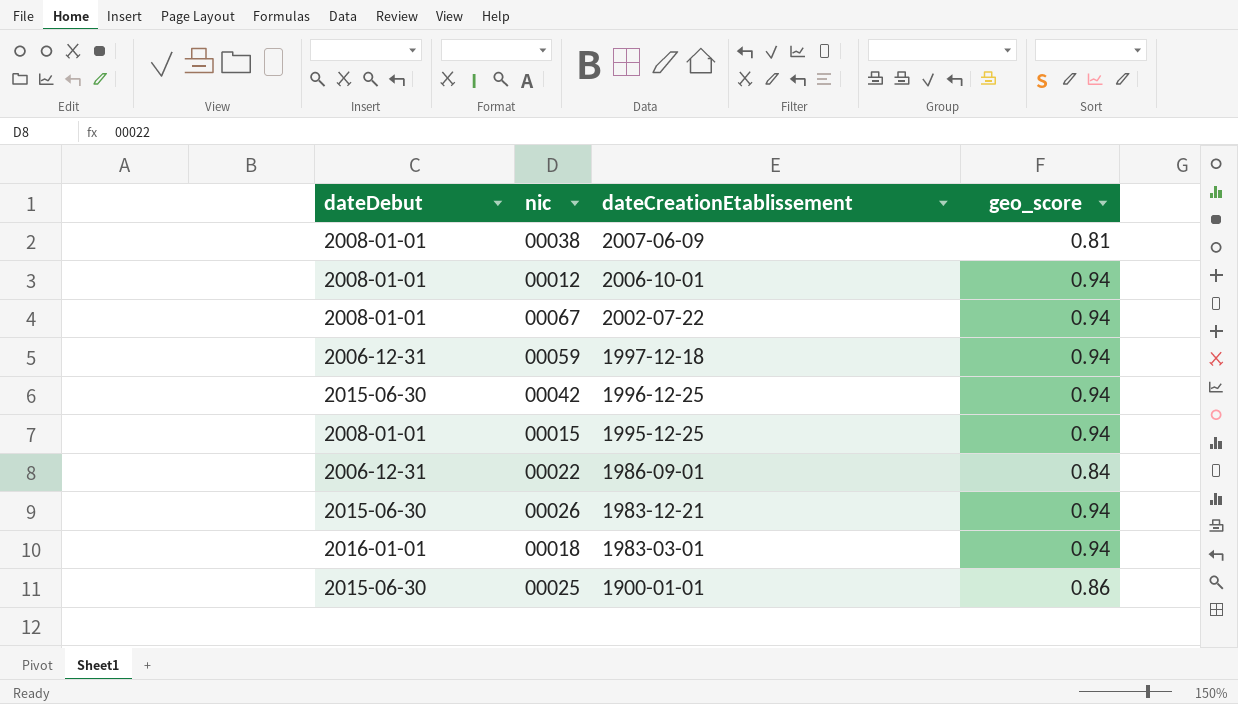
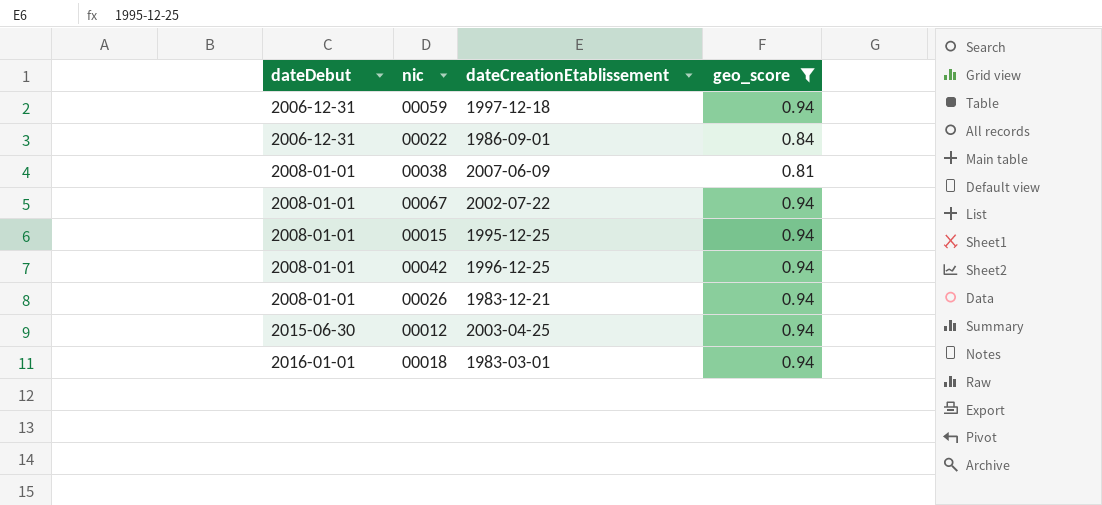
filter: none -> geo_score != 0.86
row order: dateCreationEtablissement descending -> dateDebut ascending
00042 | dateDebut: 2015-06-30 -> 2008-01-01
00026 | dateDebut: 2015-06-30 -> 2008-01-01
00012 | dateDebut: 2008-01-01 -> 2015-06-30
00012 | dateCreationEtablissement: 2006-10-01 -> 2003-04-25

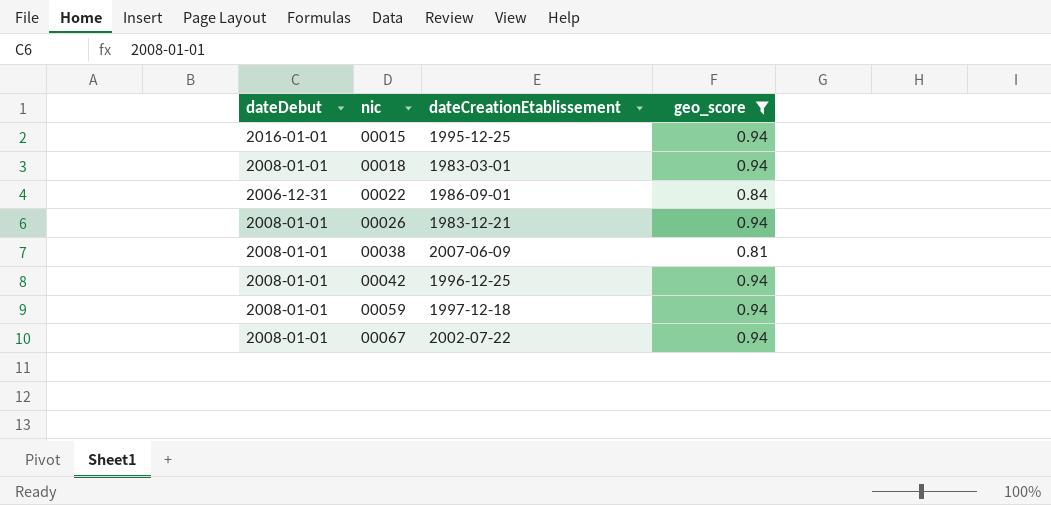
row order: dateDebut ascending -> nic ascending
row 00012: 2015-06-30 | 2003-04-25 | 0.94 -> none
00015 | dateDebut: 2008-01-01 -> 2016-01-01
00018 | dateDebut: 2016-01-01 -> 2008-01-01
00059 | dateDebut: 2006-12-31 -> 2008-01-01

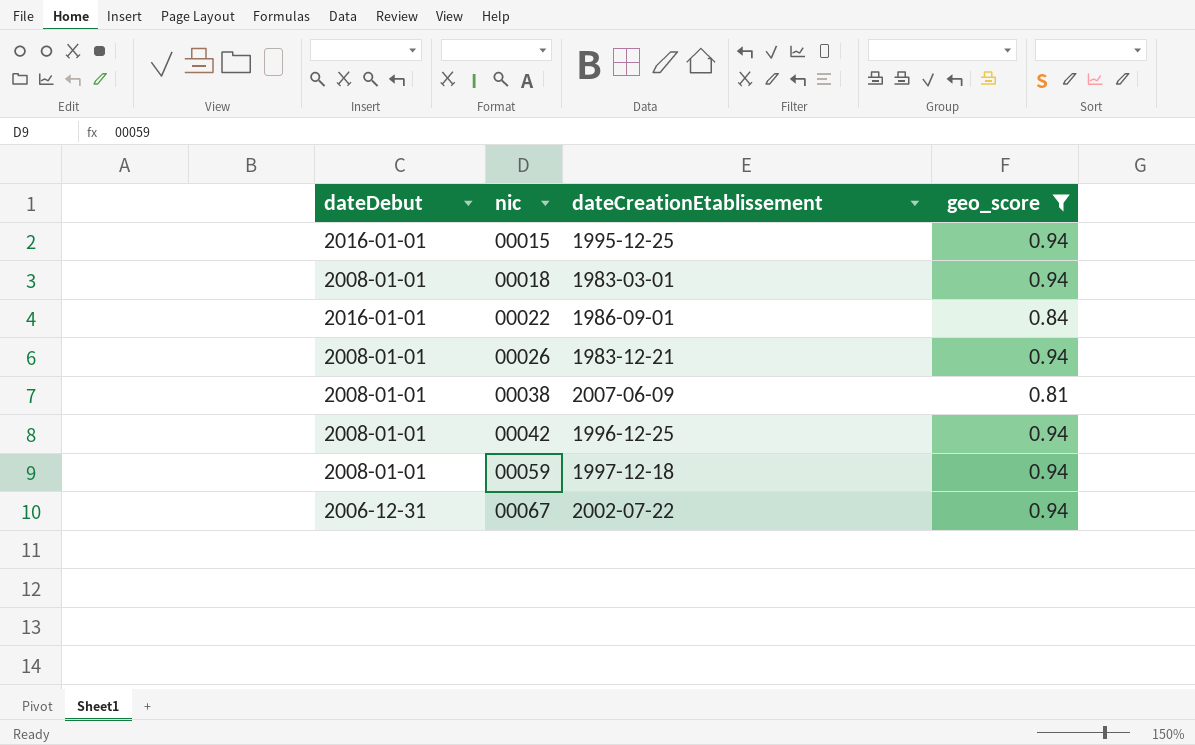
00022 | dateDebut: 2006-12-31 -> 2016-01-01
00067 | dateDebut: 2008-01-01 -> 2006-12-31

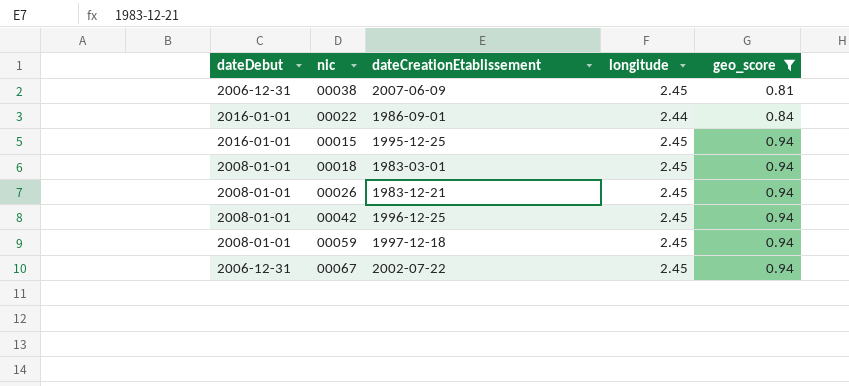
row order: nic ascending -> geo_score ascending
column longitude | position: none -> 4
00038 | dateDebut: 2008-01-01 -> 2006-12-31

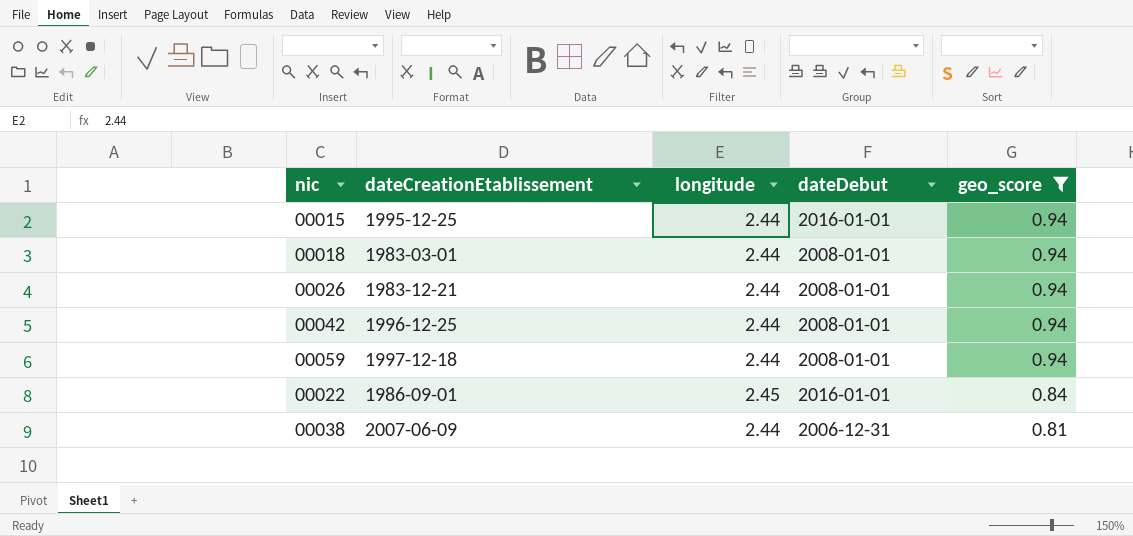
row order: geo_score ascending -> geo_score descending
column dateDebut | position: 1 -> 4
row 00067: 2006-12-31 | 2002-07-22 | 2.45 | 0.94 -> none
00015 | longitude: 2.45 -> 2.44
00018 | longitude: 2.45 -> 2.44
00026 | longitude: 2.45 -> 2.44
00042 | longitude: 2.45 -> 2.44
00059 | longitude: 2.45 -> 2.44
00022 | longitude: 2.44 -> 2.45
00038 | longitude: 2.45 -> 2.44

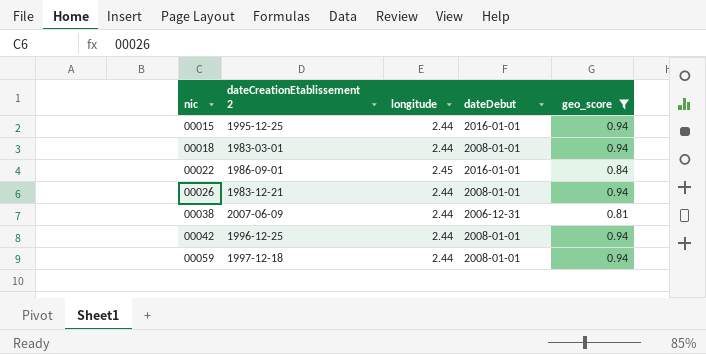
row order: geo_score descending -> nic ascending
column name: dateCreationEtablissement -> dateCreationEtablissement 2

